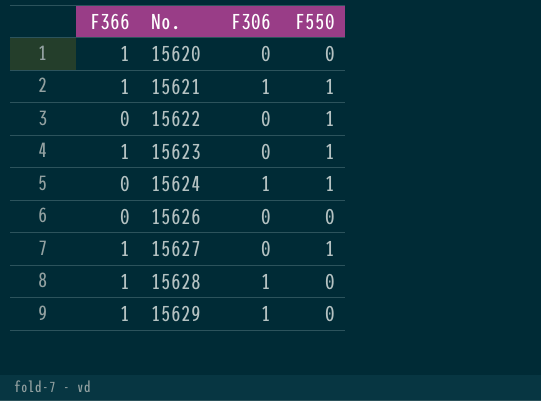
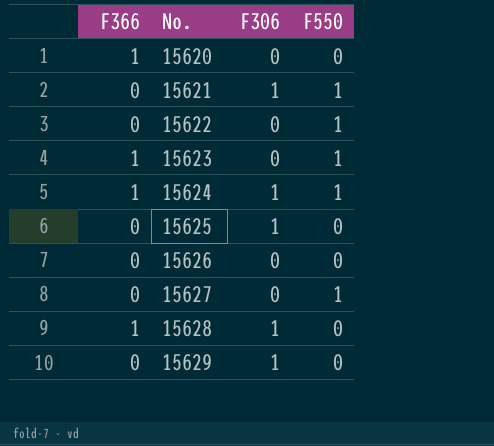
15621 | F366: 1 -> 0
15624 | F366: 0 -> 1
row 15625: none -> 0 | 1 | 0
15627 | F366: 1 -> 0
15629 | F366: 1 -> 0

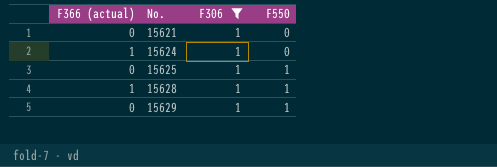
filter: none -> F306 = 1
column name: F366 -> F366 (actual)
15621 | F550: 1 -> 0
15624 | F550: 1 -> 0
15625 | F550: 0 -> 1
15628 | F550: 0 -> 1
15629 | F550: 0 -> 1

